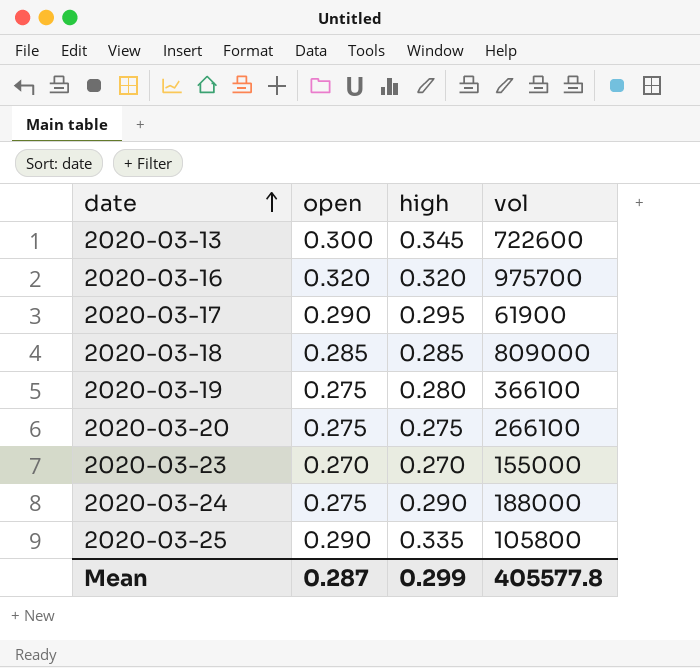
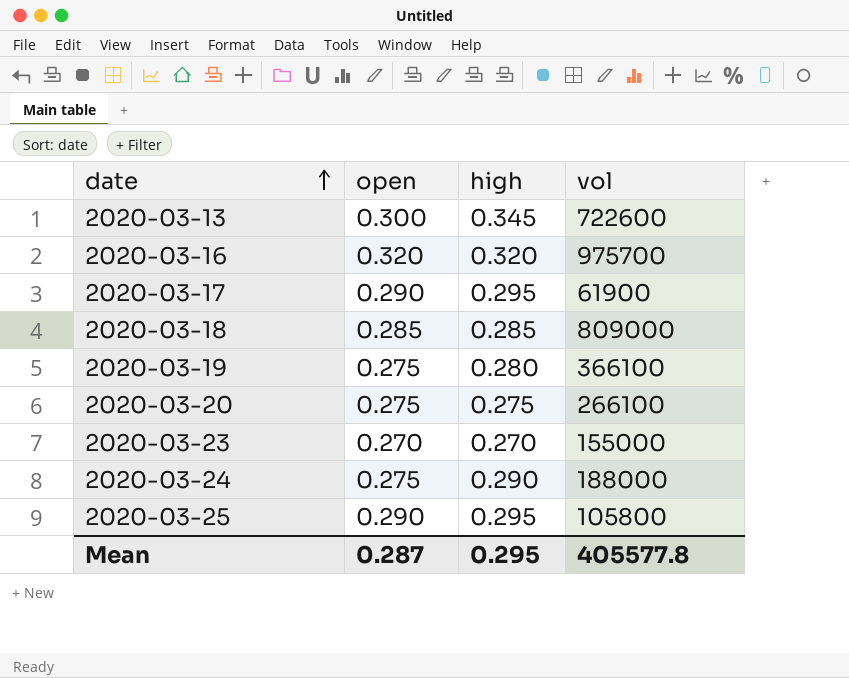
2020-03-25 | high: 0.335 -> 0.295
Mean | high: 0.299 -> 0.295

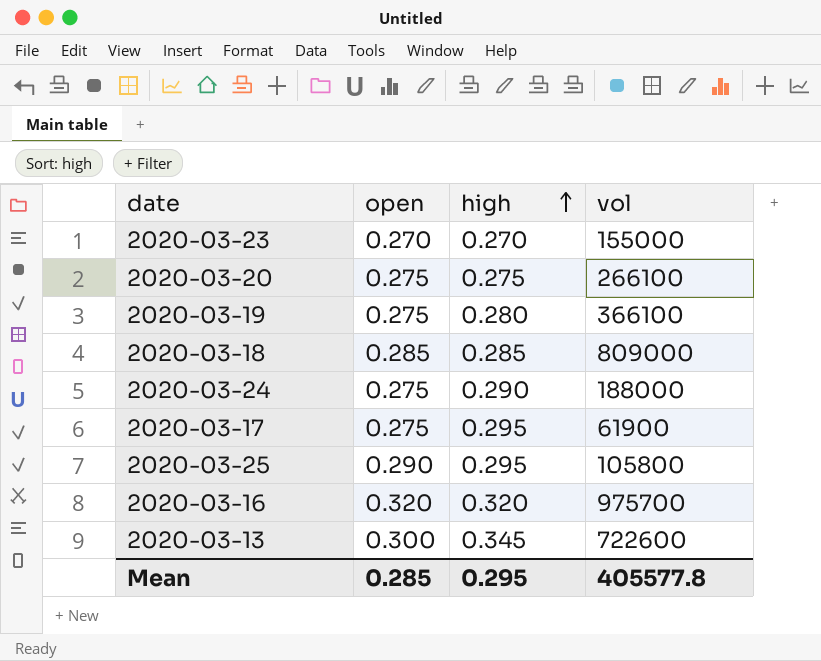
row order: date ascending -> high ascending
2020-03-17 | open: 0.290 -> 0.275
Mean | open: 0.287 -> 0.285

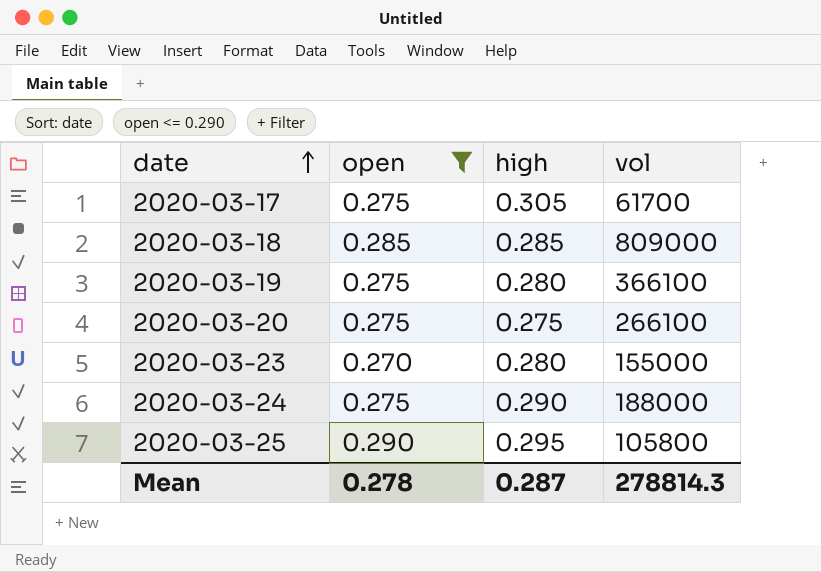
filter: none -> open <= 0.290
row order: high ascending -> date ascending
2020-03-17 | high: 0.295 -> 0.305
2020-03-17 | vol: 61900 -> 61700
2020-03-23 | high: 0.270 -> 0.280
Mean | open: 0.285 -> 0.278
Mean | high: 0.295 -> 0.287
Mean | vol: 405577.8 -> 278814.3

